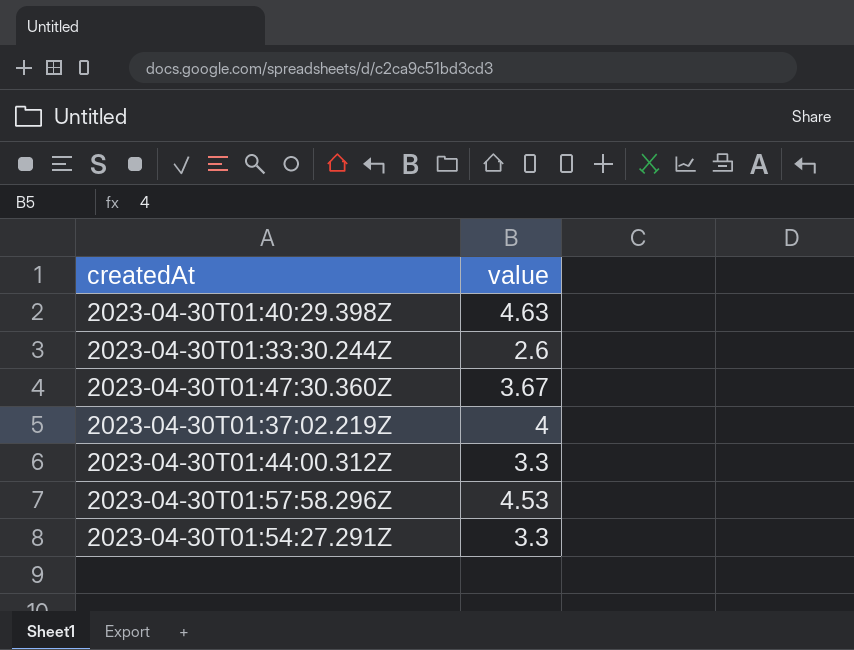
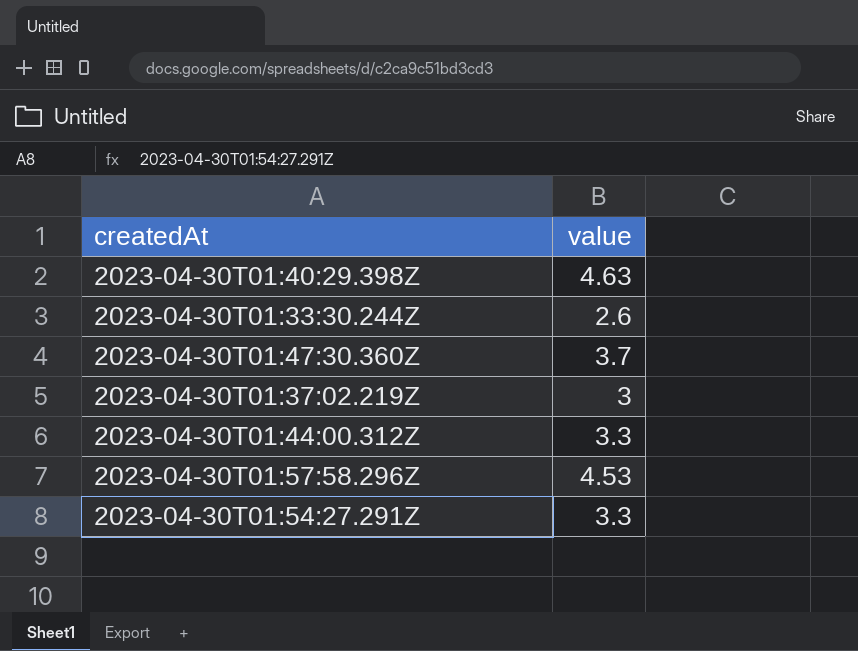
2023-04-30T01:47:30.360Z | value: 3.67 -> 3.7
2023-04-30T01:37:02.219Z | value: 4 -> 3

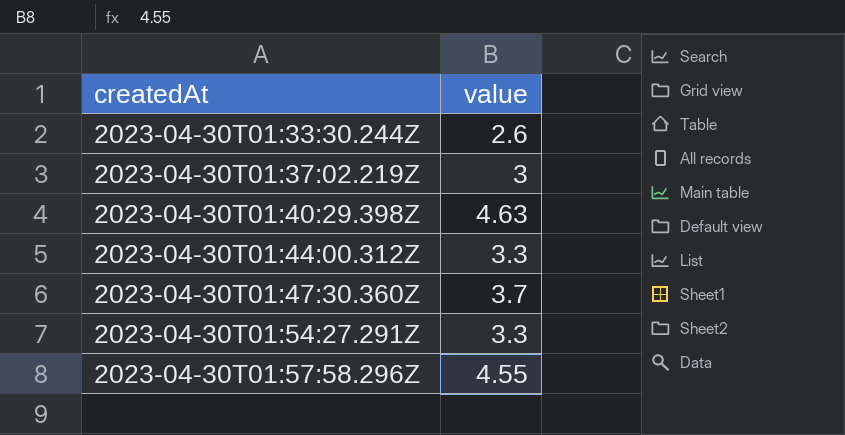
row order: none -> createdAt ascending
2023-04-30T01:57:58.296Z | value: 4.53 -> 4.55

